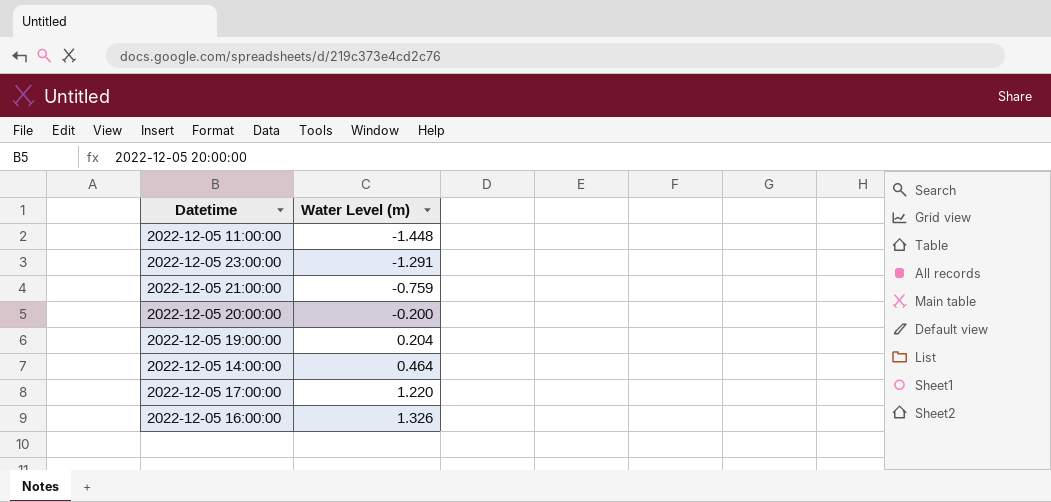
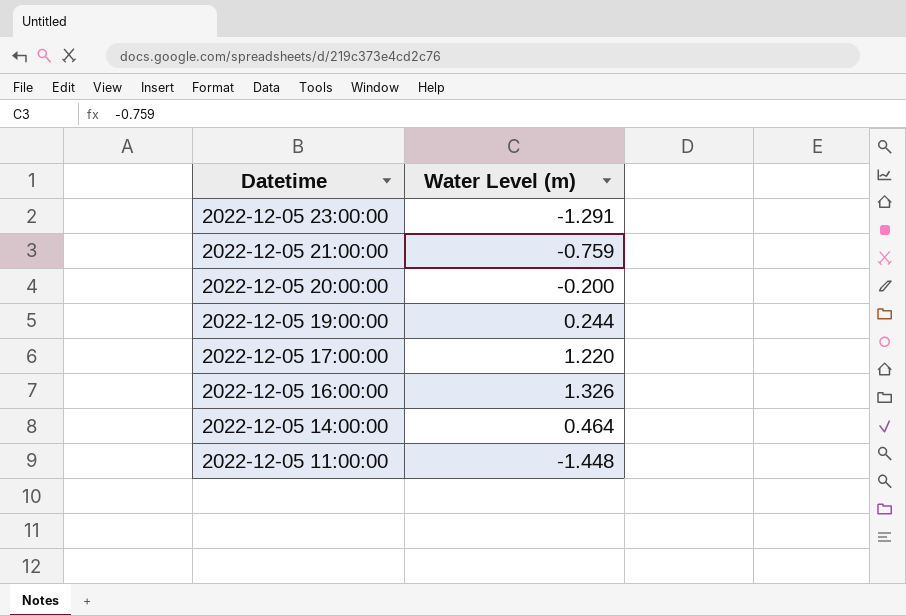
row order: Water Level (m) ascending -> Datetime descending
2022-12-05 19:00:00 | Water Level (m): 0.204 -> 0.244

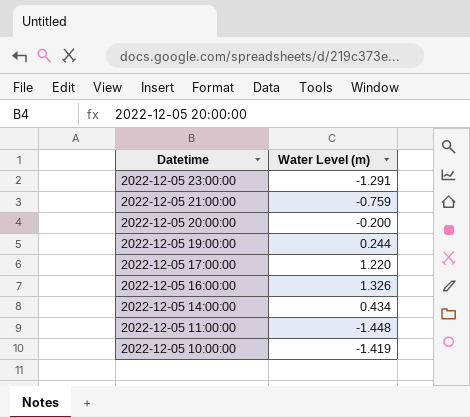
2022-12-05 14:00:00 | Water Level (m): 0.464 -> 0.434
row 2022-12-05 10:00:00: none -> -1.419

